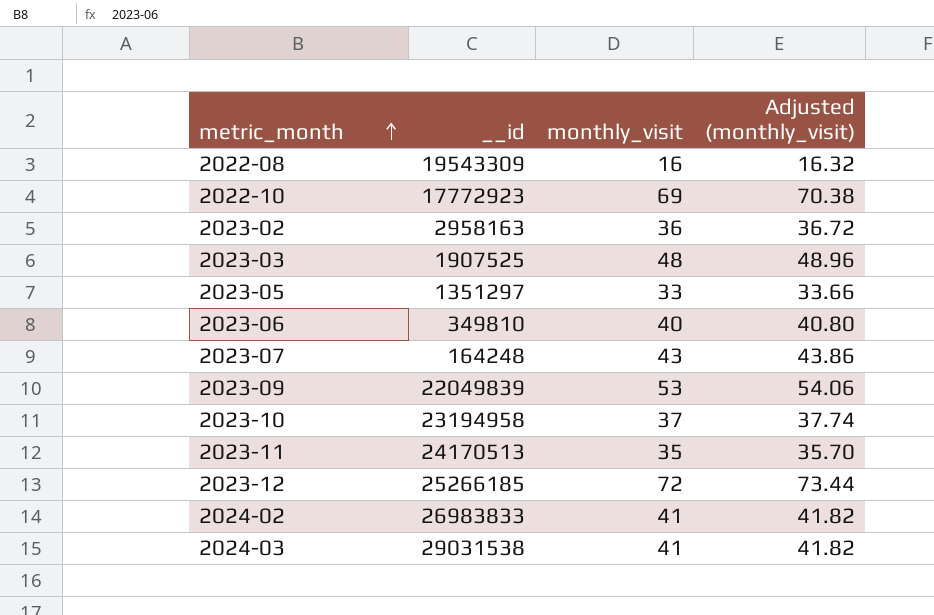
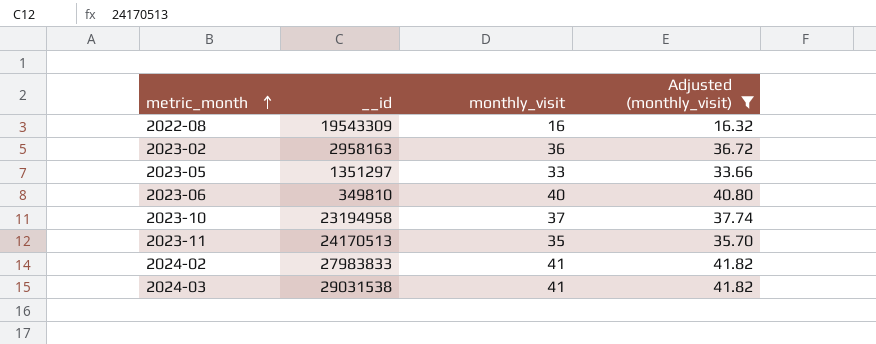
filter: none -> Adjusted (monthly_visit) <= 41.82
2024-02 | __id: 26983833 -> 27983833

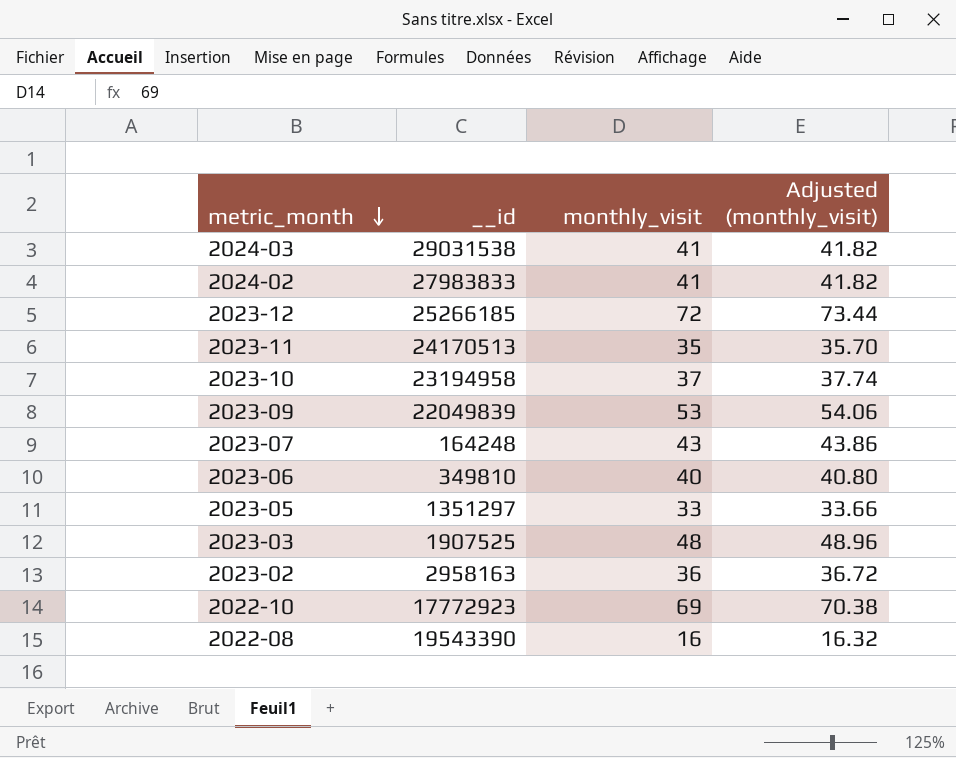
filter: Adjusted (monthly_visit) <= 41.82 -> none
row order: metric_month ascending -> metric_month descending
2022-08 | __id: 19543309 -> 19543390

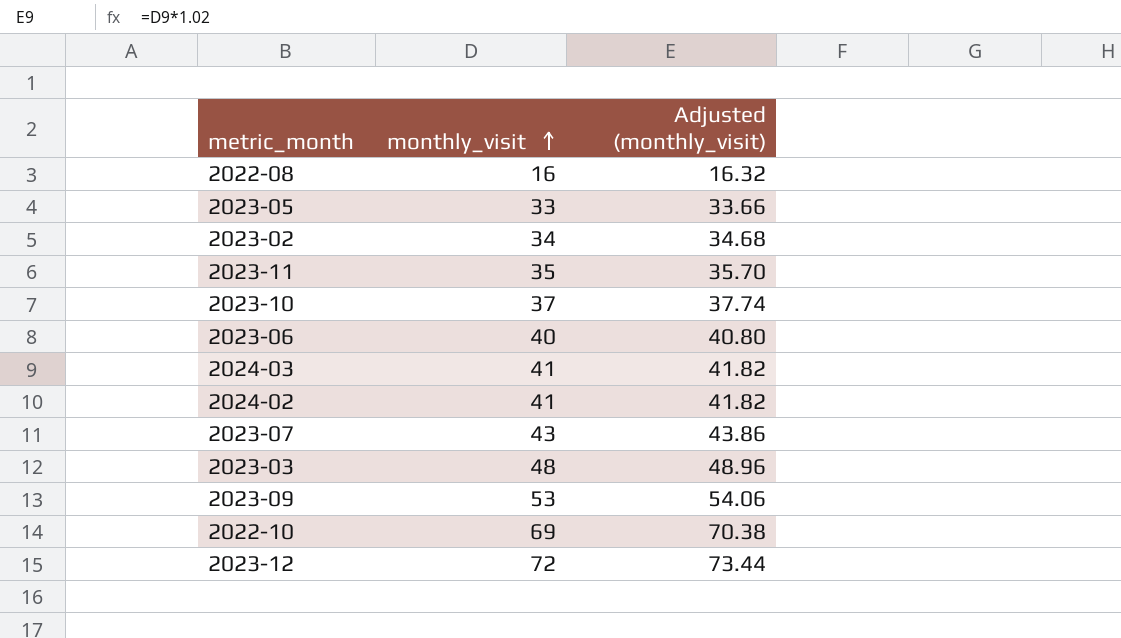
row order: metric_month descending -> monthly_visit ascending
column __id | position: 2 -> none
2023-02 | monthly_visit: 36 -> 34
2023-02 | Adjusted (monthly_visit): 36.72 -> 34.68

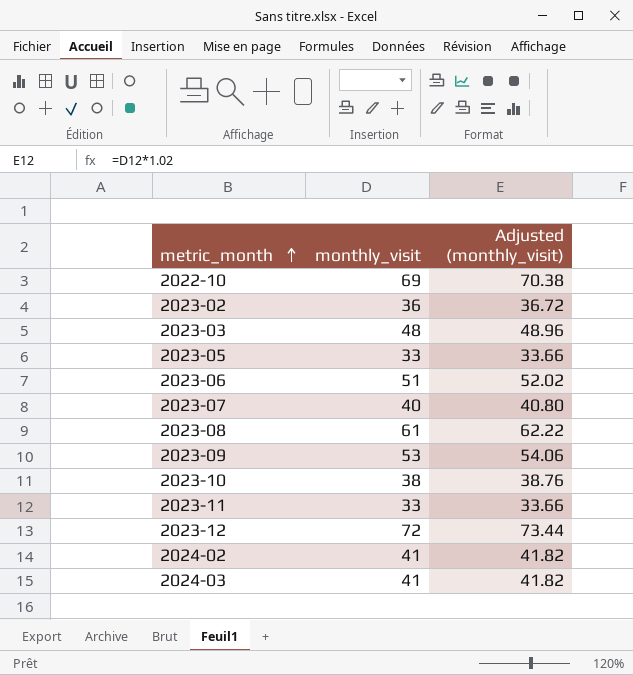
row order: monthly_visit ascending -> metric_month ascending
row 2022-08: 16 | 16.32 -> none
2023-02 | monthly_visit: 34 -> 36
2023-02 | Adjusted (monthly_visit): 34.68 -> 36.72
2023-06 | monthly_visit: 40 -> 51
2023-06 | Adjusted (monthly_visit): 40.80 -> 52.02
2023-07 | monthly_visit: 43 -> 40
2023-07 | Adjusted (monthly_visit): 43.86 -> 40.80
row 2023-08: none -> 61 | 62.22
2023-10 | monthly_visit: 37 -> 38
2023-10 | Adjusted (monthly_visit): 37.74 -> 38.76
2023-11 | monthly_visit: 35 -> 33
2023-11 | Adjusted (monthly_visit): 35.70 -> 33.66

